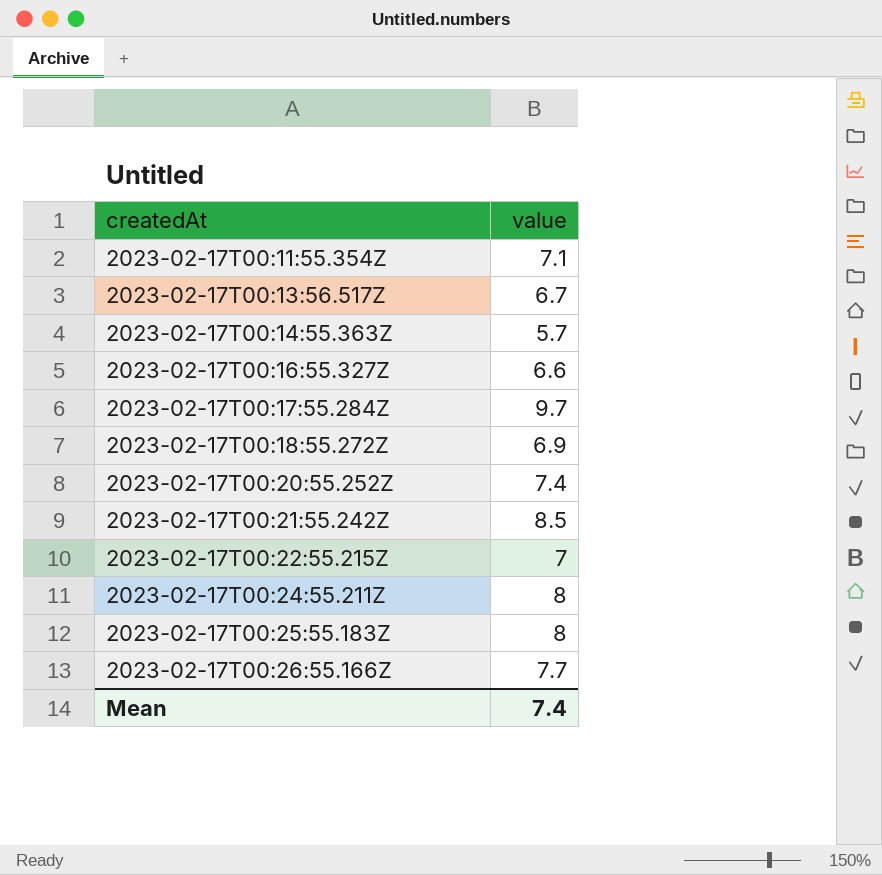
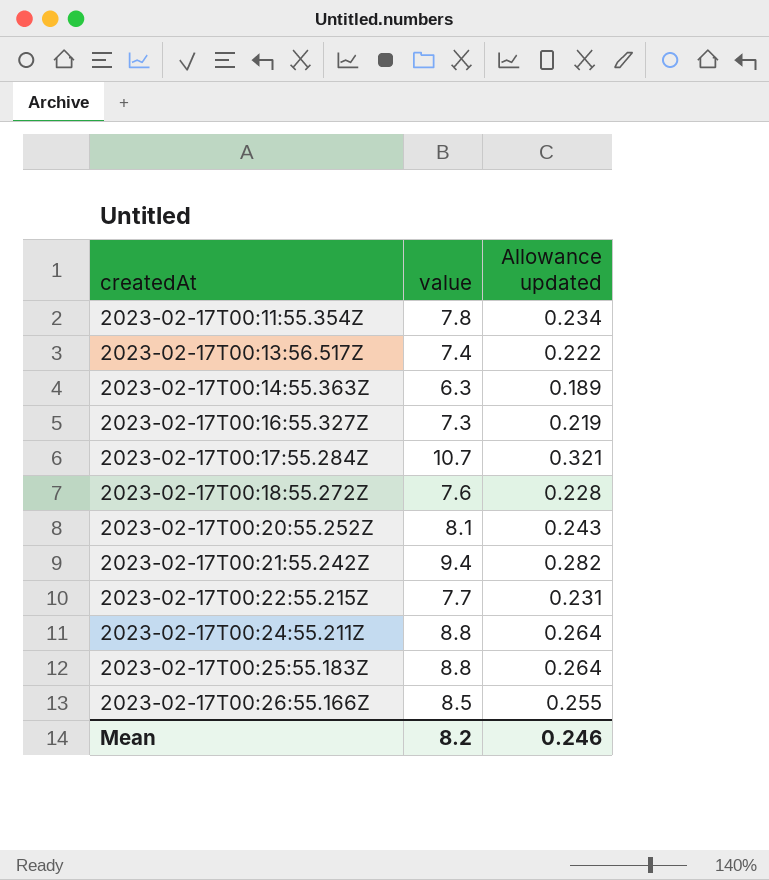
column Allowance updated | formula: none -> [value] * 0.03
2023-02-17T00:11:55.354Z | value: 7.1 -> 7.8
2023-02-17T00:13:56.517Z | value: 6.7 -> 7.4
2023-02-17T00:14:55.363Z | value: 5.7 -> 6.3
2023-02-17T00:16:55.327Z | value: 6.6 -> 7.3
2023-02-17T00:17:55.284Z | value: 9.7 -> 10.7
2023-02-17T00:18:55.272Z | value: 6.9 -> 7.6
2023-02-17T00:20:55.252Z | value: 7.4 -> 8.1
2023-02-17T00:21:55.242Z | value: 8.5 -> 9.4
2023-02-17T00:22:55.215Z | value: 7 -> 7.7
2023-02-17T00:24:55.211Z | value: 8 -> 8.8
2023-02-17T00:25:55.183Z | value: 8 -> 8.8
2023-02-17T00:26:55.166Z | value: 7.7 -> 8.5
Mean | value: 7.4 -> 8.2

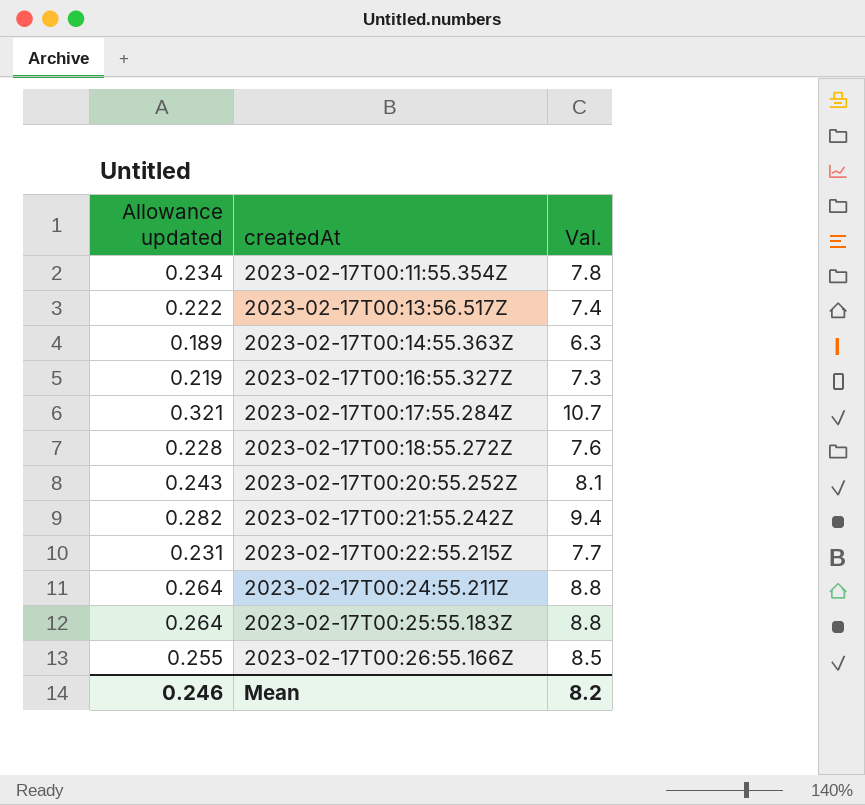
column Allowance updated | position: 3 -> 1
column name: value -> Val.

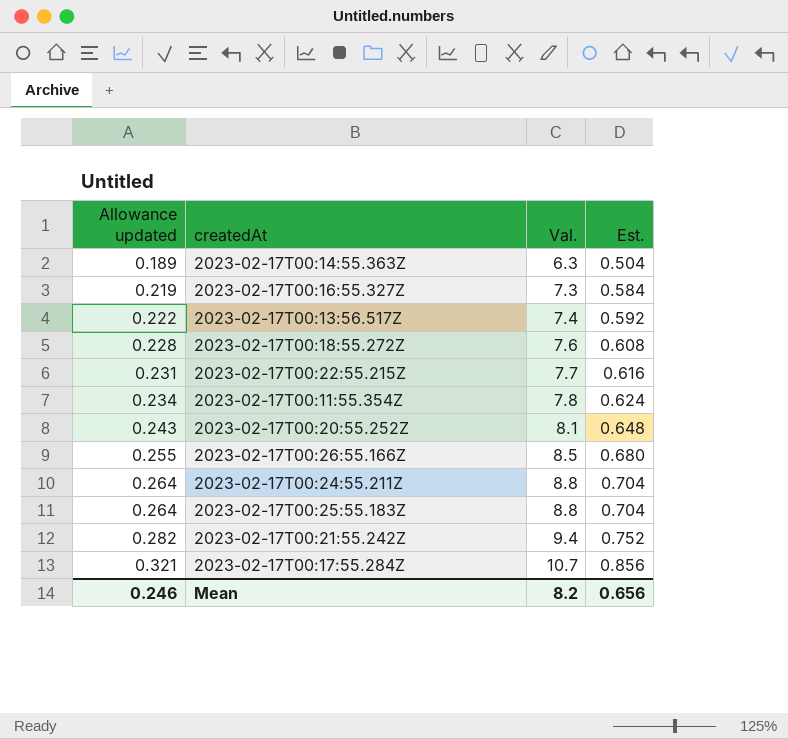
row order: createdAt ascending -> Allowance updated ascending
column Est. | formula: none -> [Val.] * 0.08

